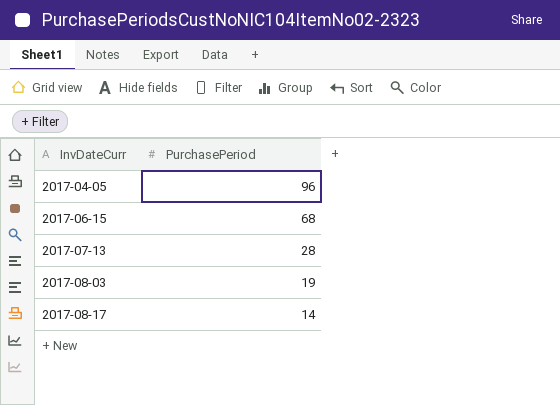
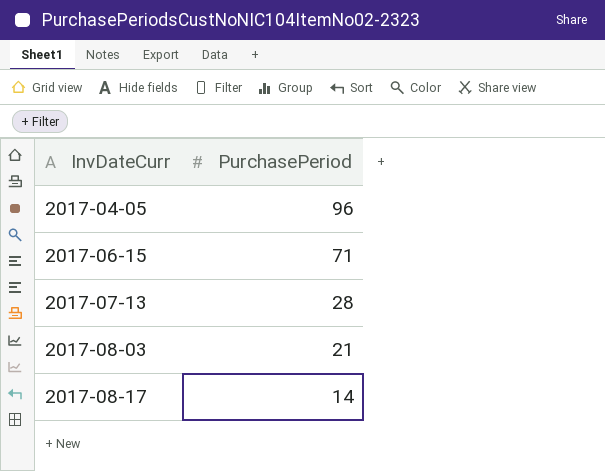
2017-06-15 | PurchasePeriod: 68 -> 71
2017-08-03 | PurchasePeriod: 19 -> 21

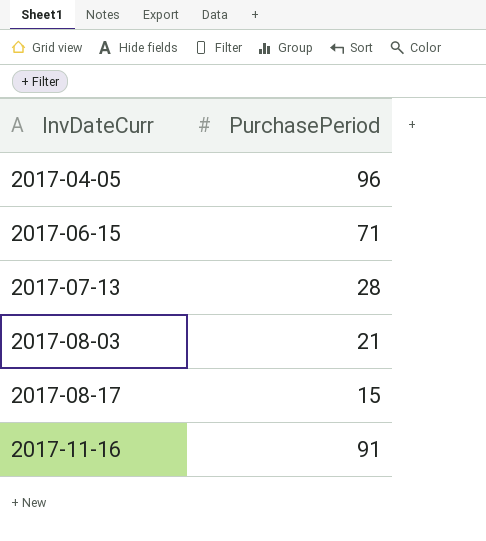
2017-08-17 | PurchasePeriod: 14 -> 15
row 2017-11-16: none -> 91

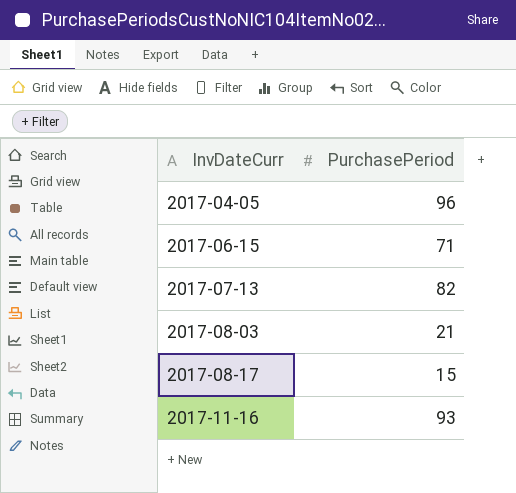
2017-07-13 | PurchasePeriod: 28 -> 82
2017-11-16 | PurchasePeriod: 91 -> 93

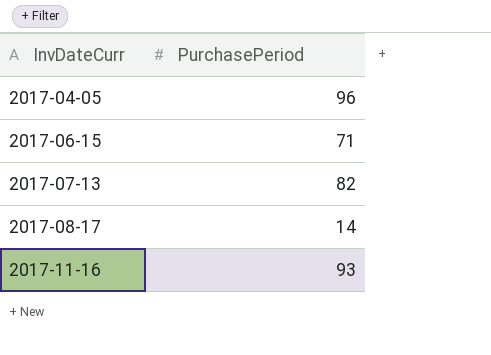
row 2017-08-03: 21 -> none
2017-08-17 | PurchasePeriod: 15 -> 14

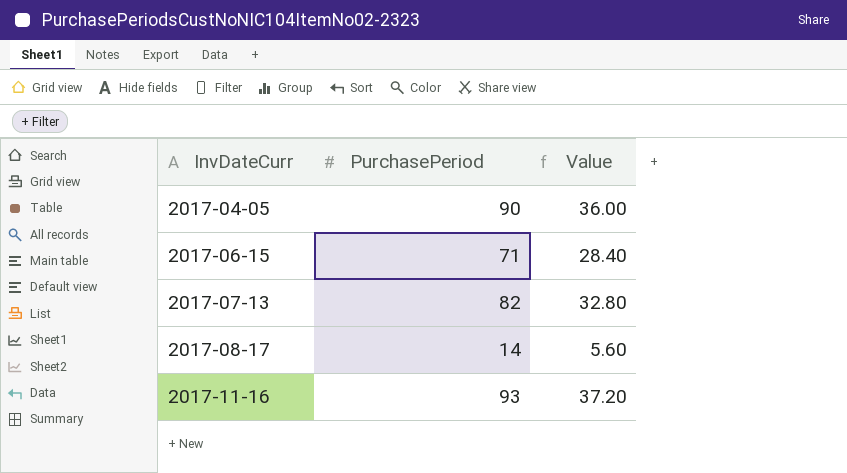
column Value | formula: none -> [PurchasePeriod] * 0.4
2017-04-05 | PurchasePeriod: 96 -> 90

